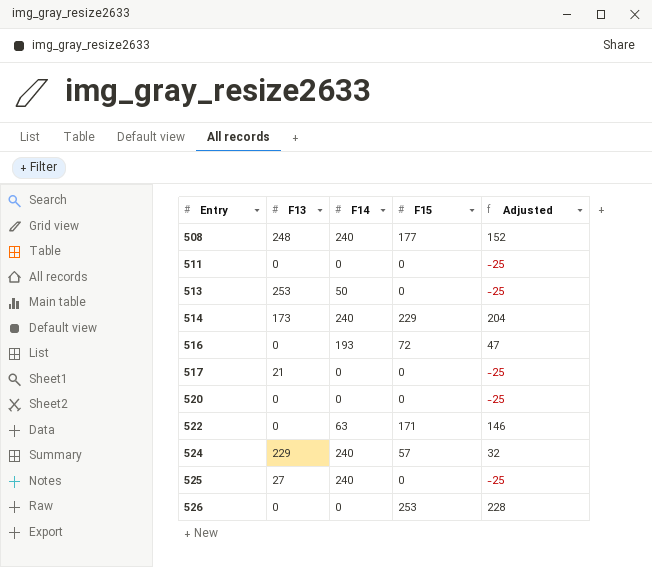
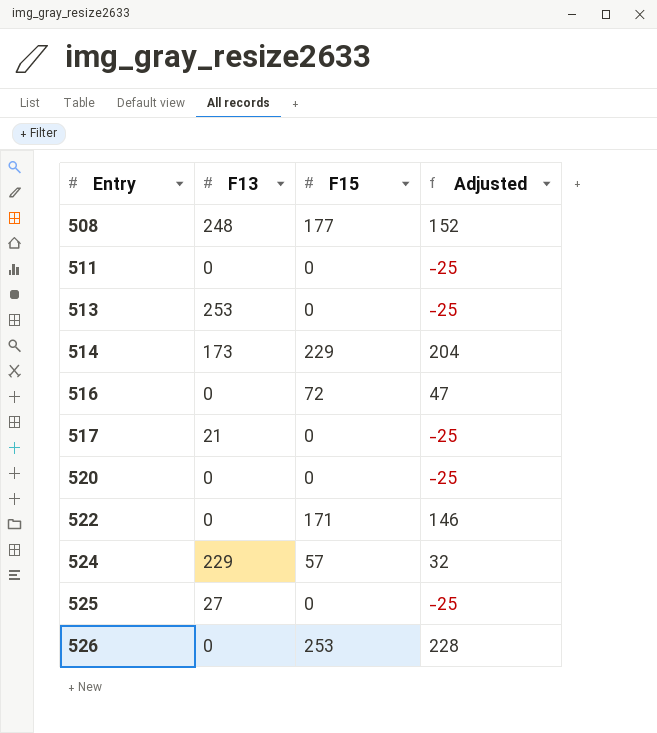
column F14 | position: 3 -> none

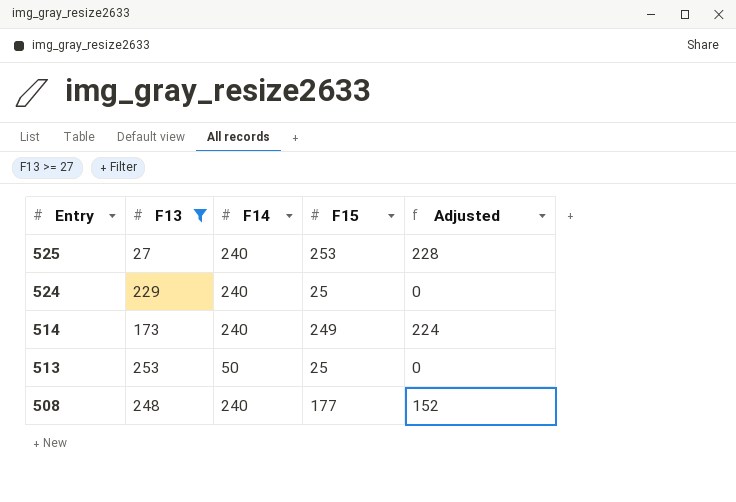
filter: none -> F13 >= 27
row order: Entry ascending -> Entry descending
column F14 | position: none -> 3
525 | F15: 0 -> 253
525 | Adjusted: -25 -> 228
524 | F15: 57 -> 25
524 | Adjusted: 32 -> 0
514 | F15: 229 -> 249
514 | Adjusted: 204 -> 224
513 | F15: 0 -> 25
513 | Adjusted: -25 -> 0

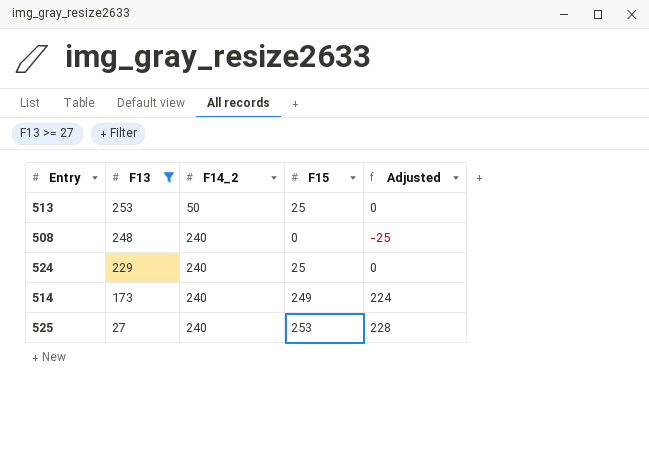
row order: Entry descending -> F13 descending
column name: F14 -> F14_2
508 | F15: 177 -> 0
508 | Adjusted: 152 -> -25

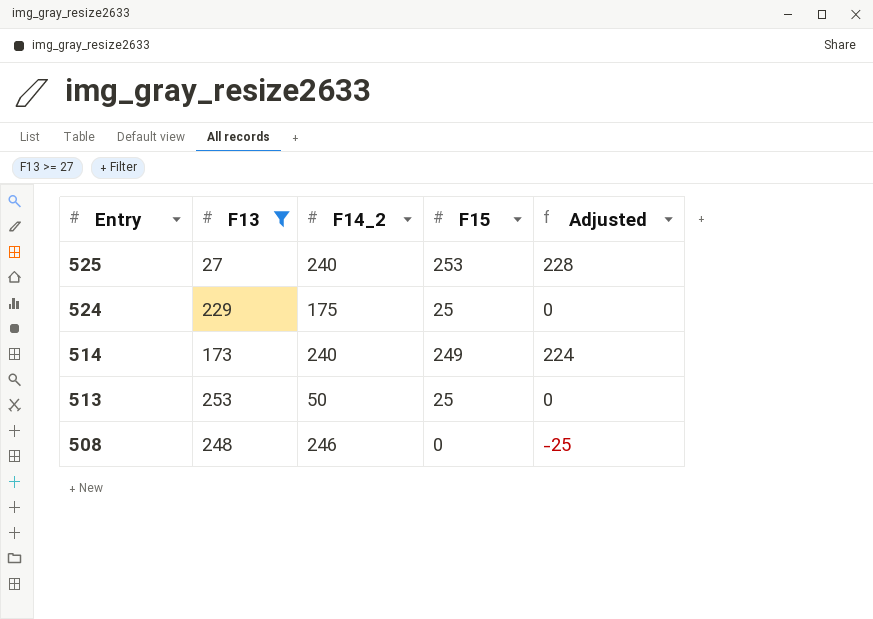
row order: F13 descending -> Entry descending
524 | F14_2: 240 -> 175
508 | F14_2: 240 -> 246

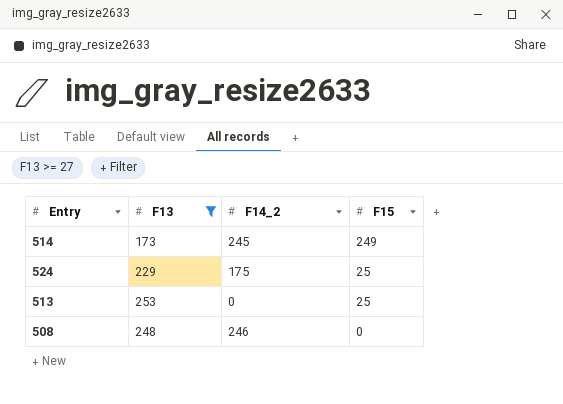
row order: Entry descending -> F15 descending
column Adjusted | formula: [F15] - 25 -> none
row 525: 27 | 240 | 253 | 228 -> none
514 | F14_2: 240 -> 245
513 | F14_2: 50 -> 0

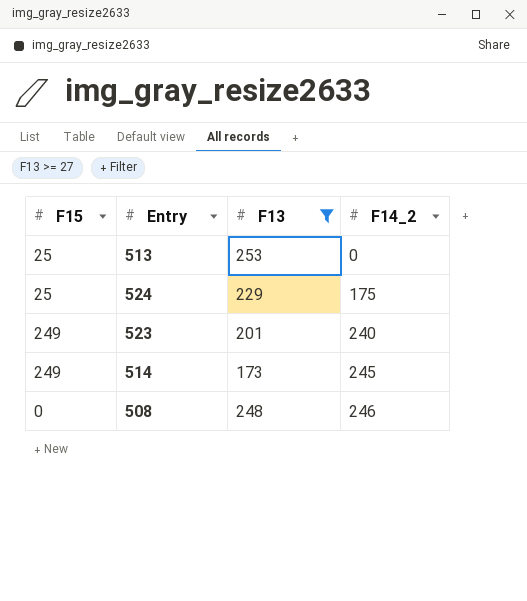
row order: F15 descending -> F14_2 ascending
column F15 | position: 4 -> 1
row 523: none -> 249 | 201 | 240

